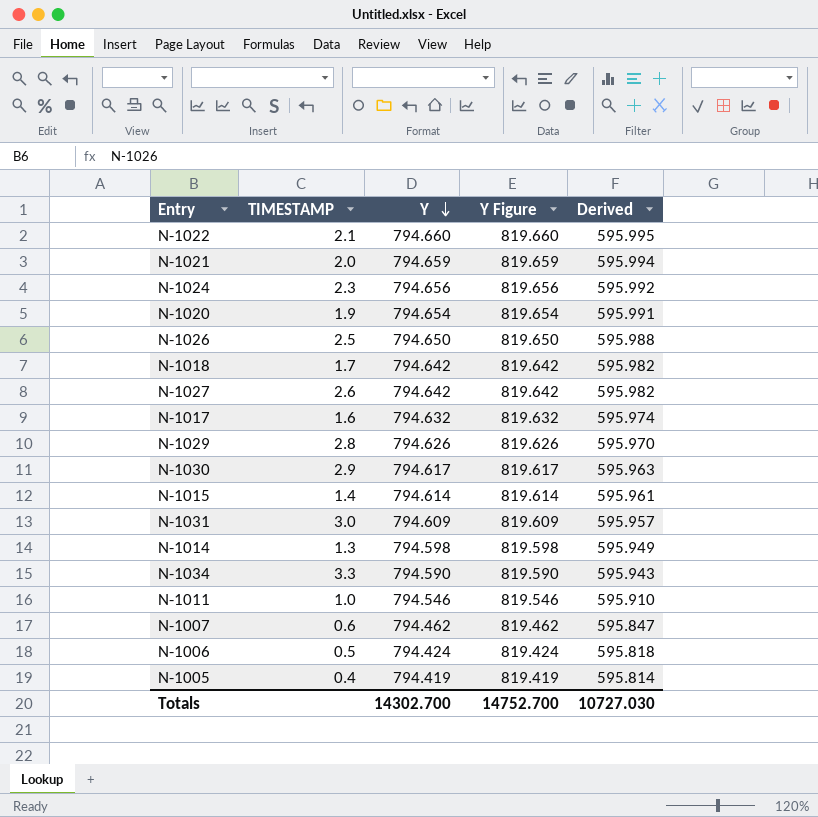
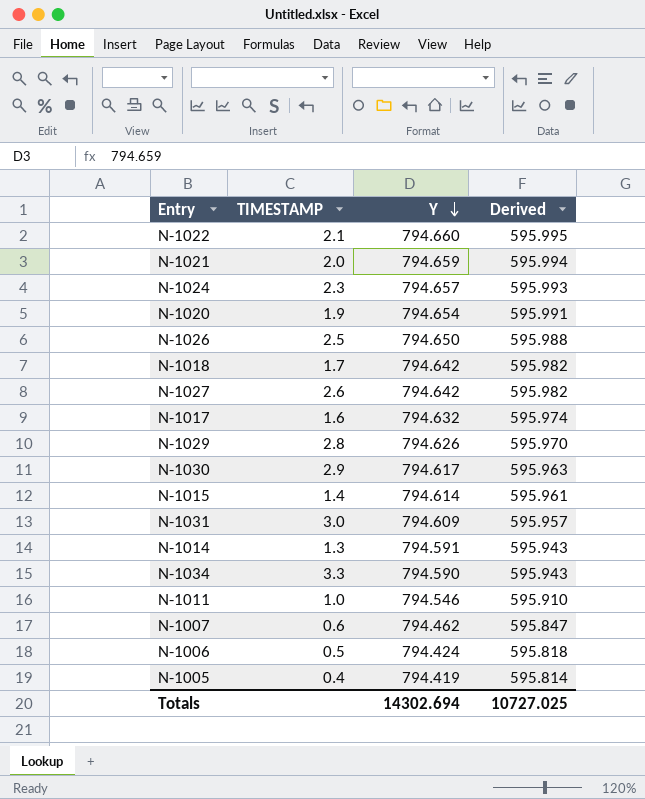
column Y Figure | formula: [Y] + 25 -> none
N-1024 | Y: 794.656 -> 794.657
N-1024 | Derived: 595.992 -> 595.993
N-1014 | Y: 794.598 -> 794.591
N-1014 | Derived: 595.949 -> 595.943
Totals | Y: 14302.700 -> 14302.694
Totals | Derived: 10727.030 -> 10727.025

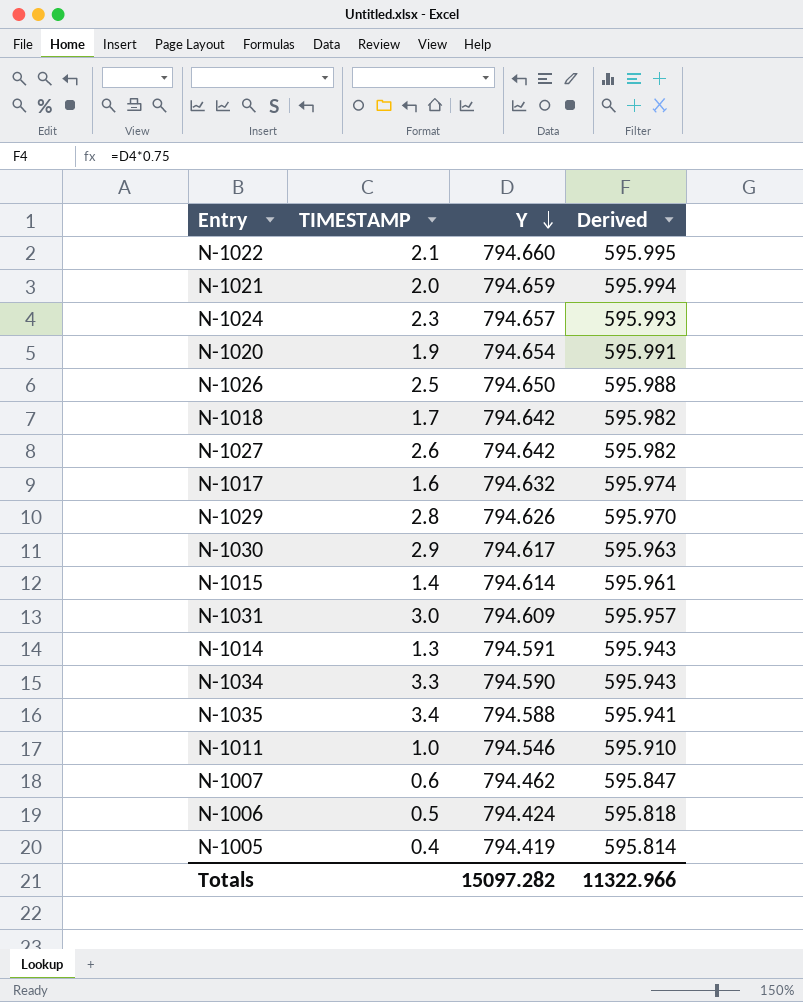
row N-1035: none -> 3.4 | 794.588 | 595.941
Totals | Y: 14302.694 -> 15097.282
Totals | Derived: 10727.025 -> 11322.966

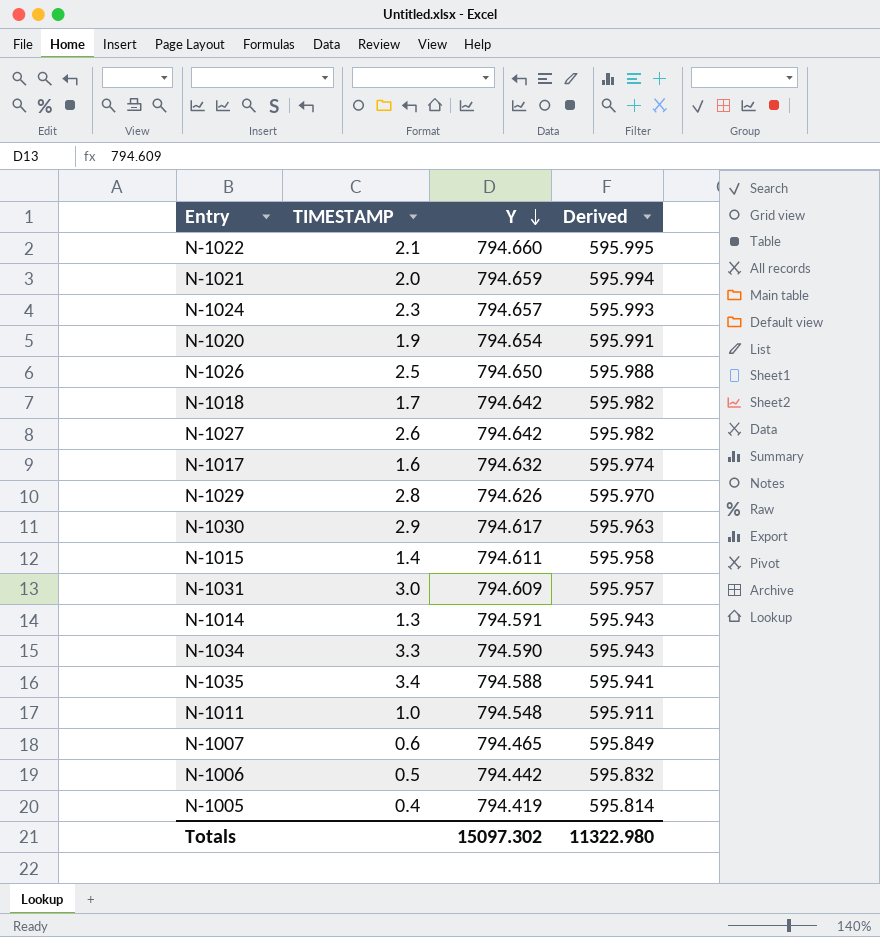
N-1015 | Y: 794.614 -> 794.611
N-1015 | Derived: 595.961 -> 595.958
N-1011 | Y: 794.546 -> 794.548
N-1011 | Derived: 595.910 -> 595.911
N-1007 | Y: 794.462 -> 794.465
N-1007 | Derived: 595.847 -> 595.849
N-1006 | Y: 794.424 -> 794.442
N-1006 | Derived: 595.818 -> 595.832
Totals | Y: 15097.282 -> 15097.302
Totals | Derived: 11322.966 -> 11322.980

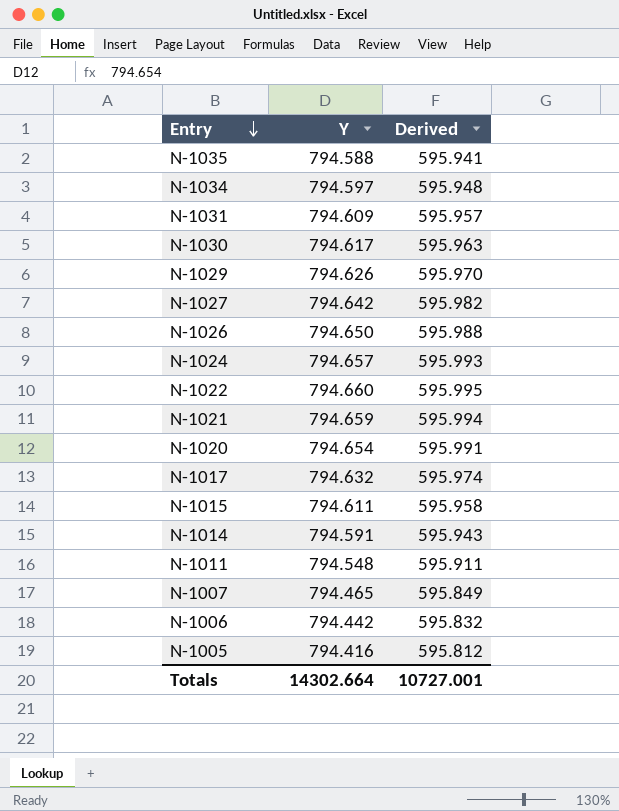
row order: Y descending -> Entry descending
column TIMESTAMP | position: 2 -> none
row N-1018: 1.7 | 794.642 | 595.982 -> none
N-1034 | Y: 794.590 -> 794.597
N-1034 | Derived: 595.943 -> 595.948
N-1005 | Y: 794.419 -> 794.416
N-1005 | Derived: 595.814 -> 595.812
Totals | Y: 15097.302 -> 14302.664
Totals | Derived: 11322.980 -> 10727.001

